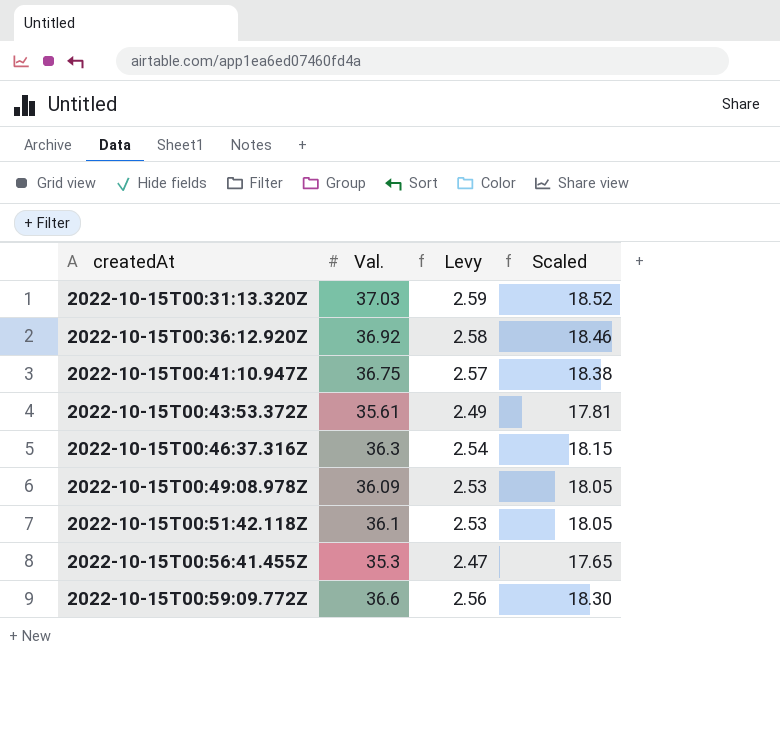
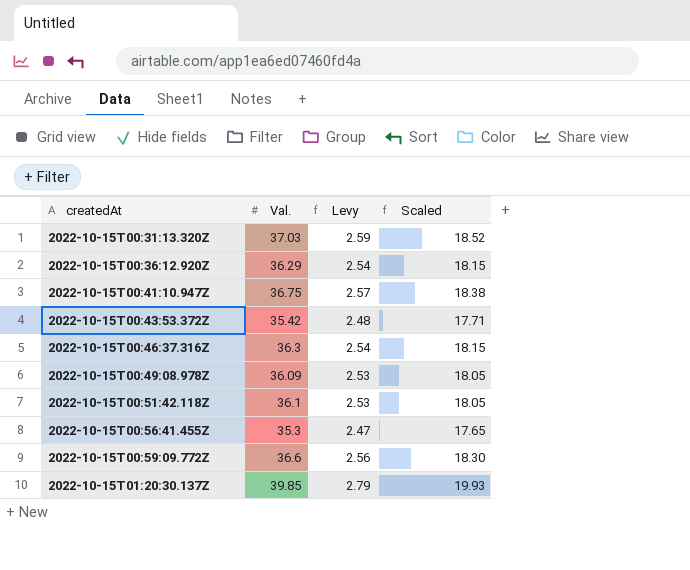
2022-10-15T00:36:12.920Z | Val.: 36.92 -> 36.29
2022-10-15T00:36:12.920Z | Levy: 2.58 -> 2.54
2022-10-15T00:36:12.920Z | Scaled: 18.46 -> 18.15
2022-10-15T00:43:53.372Z | Val.: 35.61 -> 35.42
2022-10-15T00:43:53.372Z | Levy: 2.49 -> 2.48
2022-10-15T00:43:53.372Z | Scaled: 17.81 -> 17.71
row 2022-10-15T01:20:30.137Z: none -> 39.85 | 2.79 | 19.93

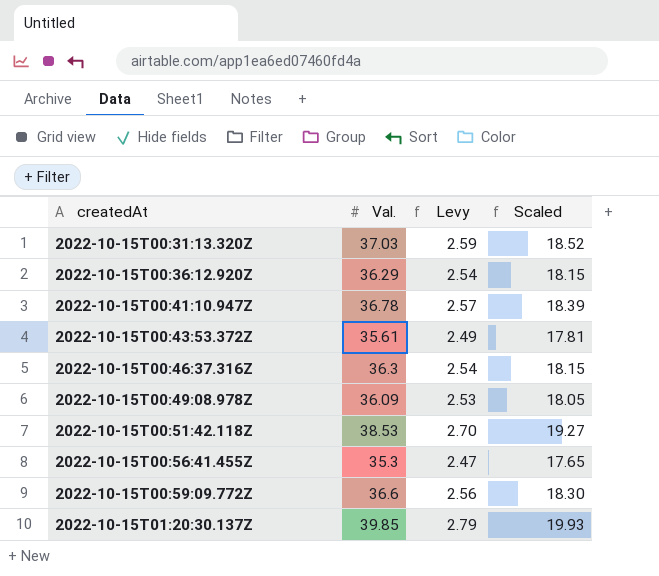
2022-10-15T00:41:10.947Z | Val.: 36.75 -> 36.78
2022-10-15T00:41:10.947Z | Scaled: 18.38 -> 18.39
2022-10-15T00:43:53.372Z | Val.: 35.42 -> 35.61
2022-10-15T00:43:53.372Z | Levy: 2.48 -> 2.49
2022-10-15T00:43:53.372Z | Scaled: 17.71 -> 17.81
2022-10-15T00:51:42.118Z | Val.: 36.1 -> 38.53
2022-10-15T00:51:42.118Z | Levy: 2.53 -> 2.70
2022-10-15T00:51:42.118Z | Scaled: 18.05 -> 19.27

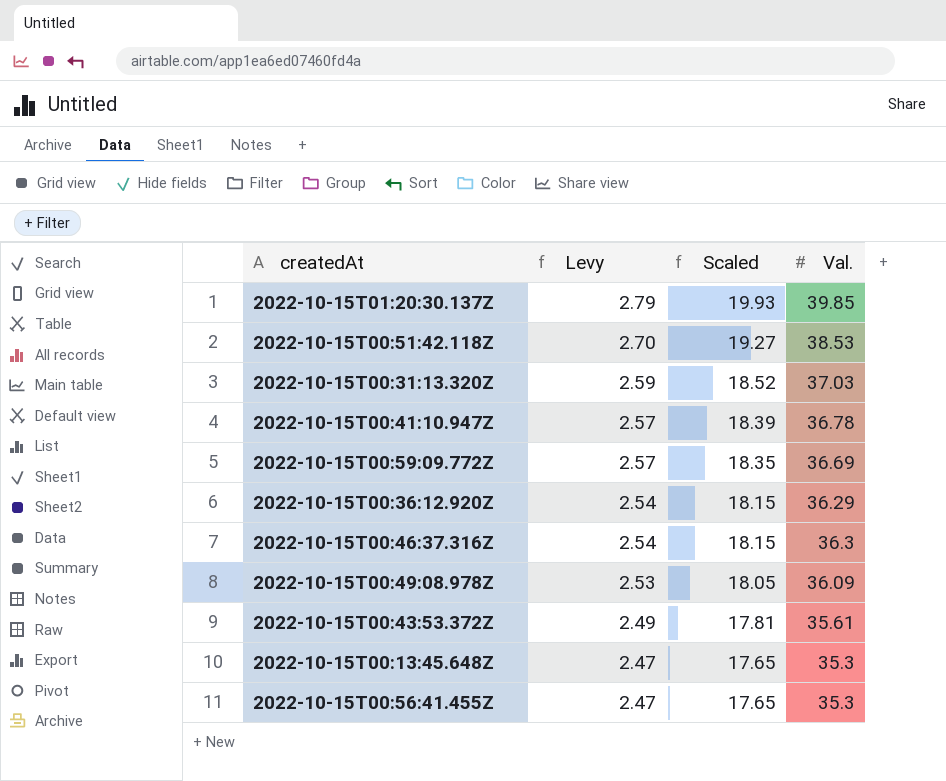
row order: createdAt ascending -> Levy descending
column Val. | position: 2 -> 4
2022-10-15T00:59:09.772Z | Levy: 2.56 -> 2.57
2022-10-15T00:59:09.772Z | Scaled: 18.30 -> 18.35
2022-10-15T00:59:09.772Z | Val.: 36.6 -> 36.69
row 2022-10-15T00:13:45.648Z: none -> 2.47 | 17.65 | 35.3

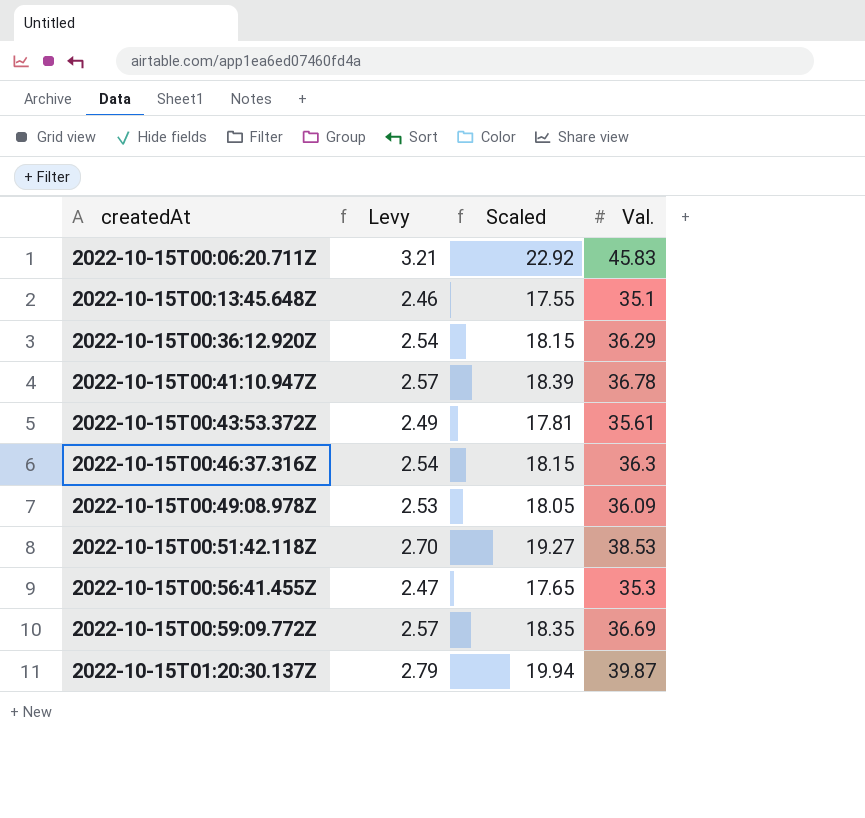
row order: Levy descending -> createdAt ascending
row 2022-10-15T00:31:13.320Z: 2.59 | 18.52 | 37.03 -> none
row 2022-10-15T00:06:20.711Z: none -> 3.21 | 22.92 | 45.83
2022-10-15T00:13:45.648Z | Levy: 2.47 -> 2.46
2022-10-15T00:13:45.648Z | Scaled: 17.65 -> 17.55
2022-10-15T00:13:45.648Z | Val.: 35.3 -> 35.1
2022-10-15T01:20:30.137Z | Scaled: 19.93 -> 19.94
2022-10-15T01:20:30.137Z | Val.: 39.85 -> 39.87

